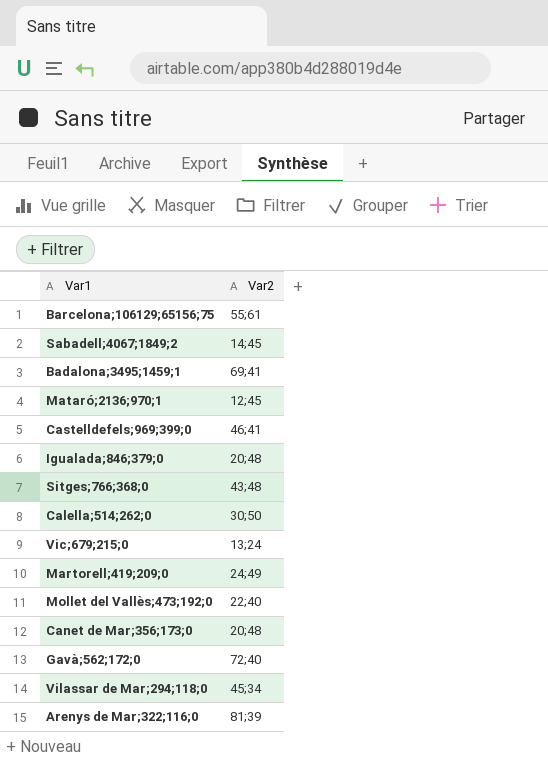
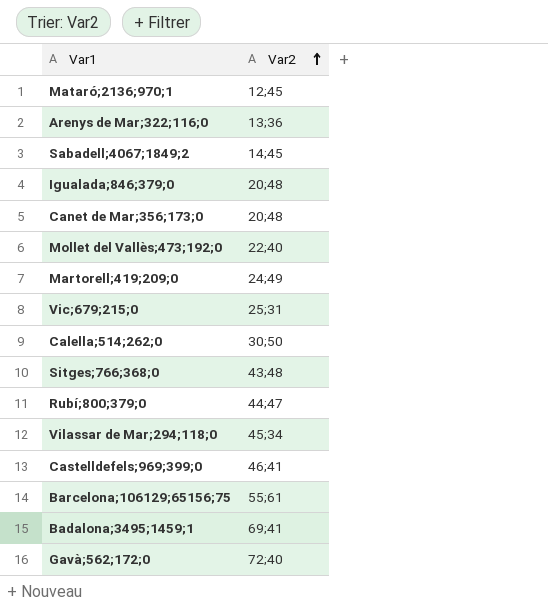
row order: none -> Var2 ascending
Arenys de Mar;322;116;0 | Var2: 81;39 -> 13;36
Vic;679;215;0 | Var2: 13;24 -> 25;31
row Rubí;800;379;0: none -> 44;47

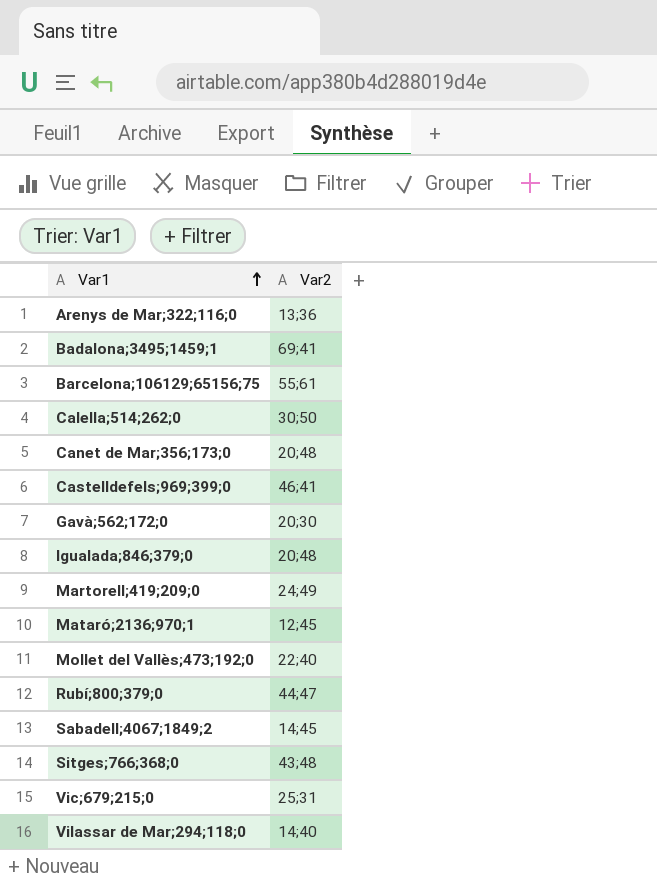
row order: Var2 ascending -> Var1 ascending
Gavà;562;172;0 | Var2: 72;40 -> 20;30
Vilassar de Mar;294;118;0 | Var2: 45;34 -> 14;40

